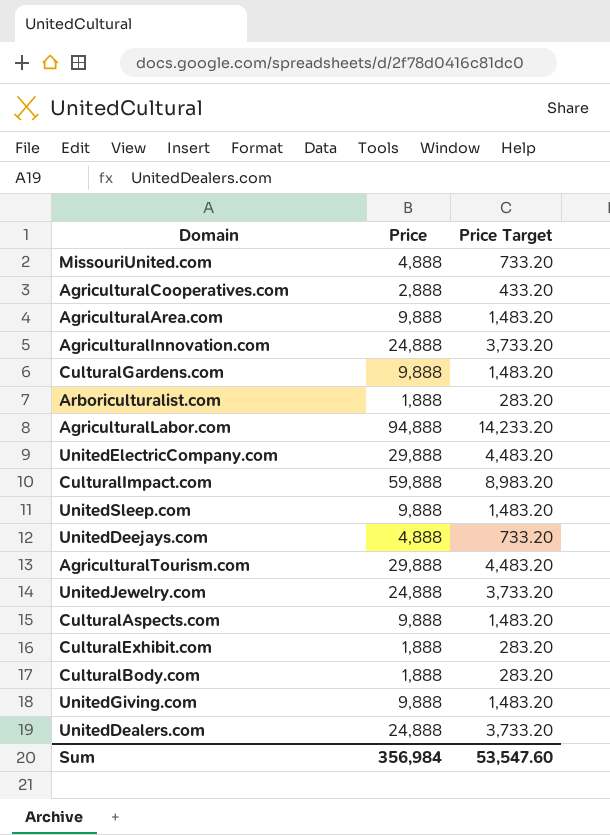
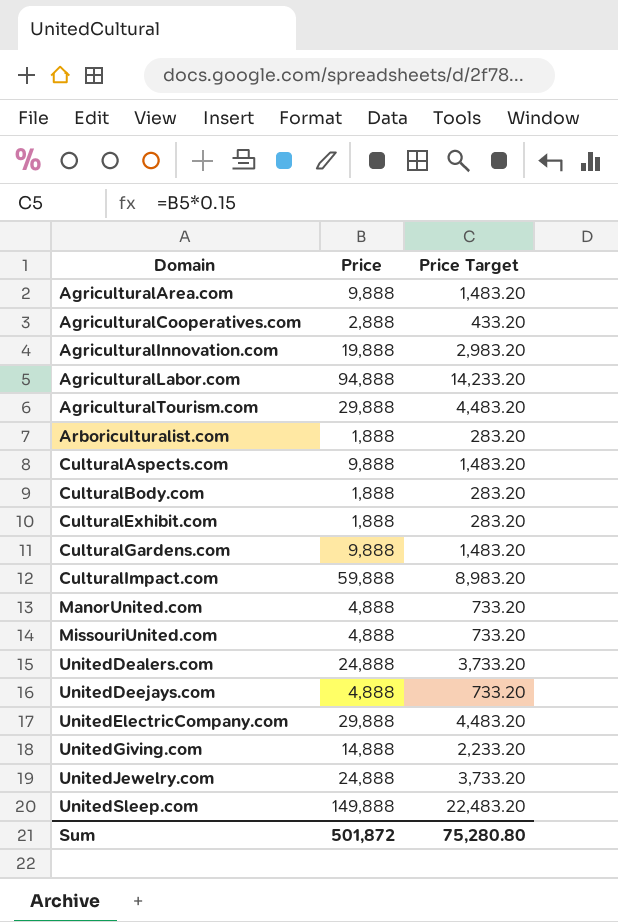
row order: none -> Domain ascending
AgriculturalInnovation.com | Price: 24,888 -> 19,888
AgriculturalInnovation.com | Price Target: 3,733.20 -> 2,983.20
row ManorUnited.com: none -> 4,888 | 733.20
UnitedGiving.com | Price: 9,888 -> 14,888
UnitedGiving.com | Price Target: 1,483.20 -> 2,233.20
UnitedSleep.com | Price: 9,888 -> 149,888
UnitedSleep.com | Price Target: 1,483.20 -> 22,483.20
Sum | Price: 356,984 -> 501,872
Sum | Price Target: 53,547.60 -> 75,280.80

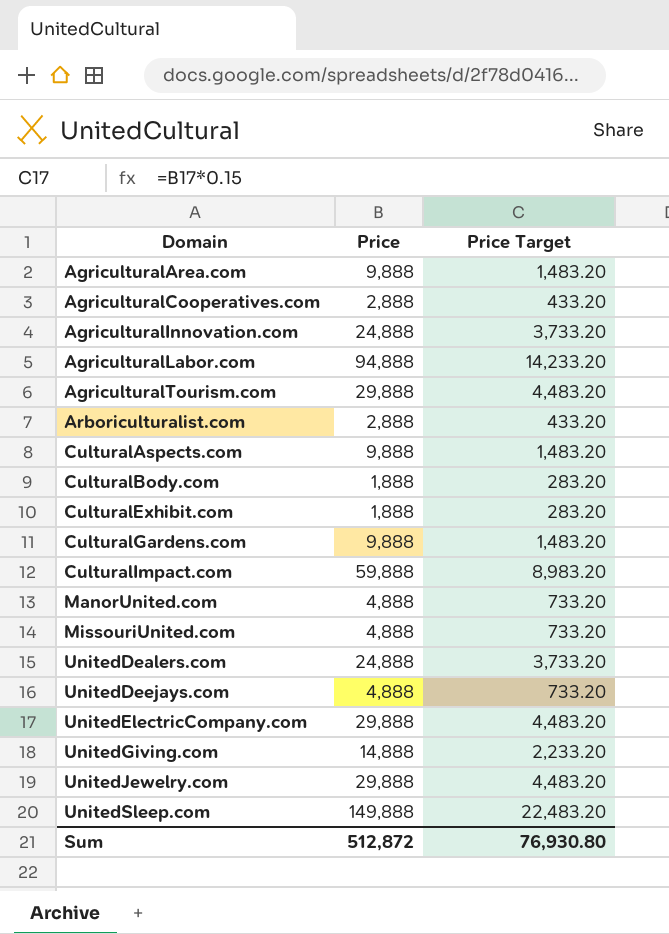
AgriculturalInnovation.com | Price: 19,888 -> 24,888
AgriculturalInnovation.com | Price Target: 2,983.20 -> 3,733.20
Arboriculturalist.com | Price: 1,888 -> 2,888
Arboriculturalist.com | Price Target: 283.20 -> 433.20
UnitedJewelry.com | Price: 24,888 -> 29,888
UnitedJewelry.com | Price Target: 3,733.20 -> 4,483.20
Sum | Price: 501,872 -> 512,872
Sum | Price Target: 75,280.80 -> 76,930.80

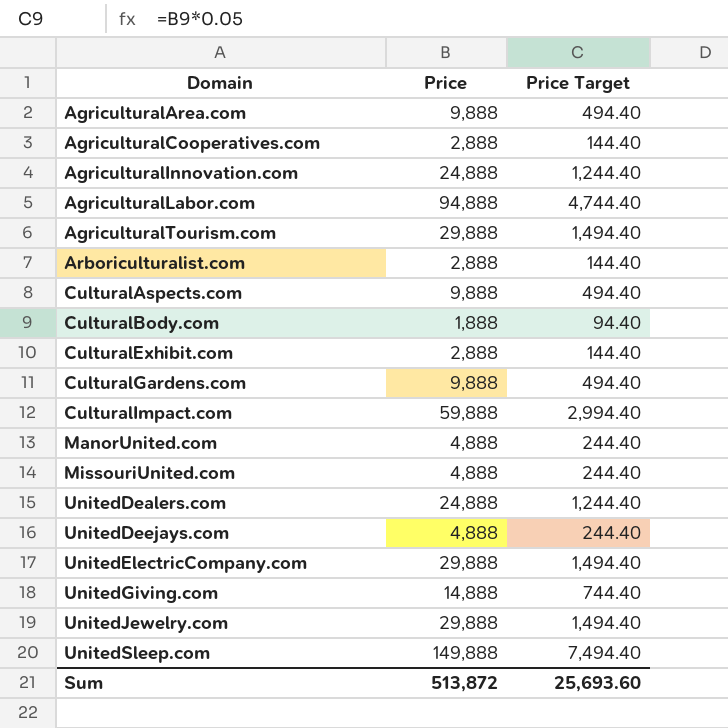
column Price Target | formula: [Price] * 0.15 -> [Price] * 0.05
CulturalExhibit.com | Price: 1,888 -> 2,888
Sum | Price: 512,872 -> 513,872
Sum | Price Target: 76,930.80 -> 25,693.60

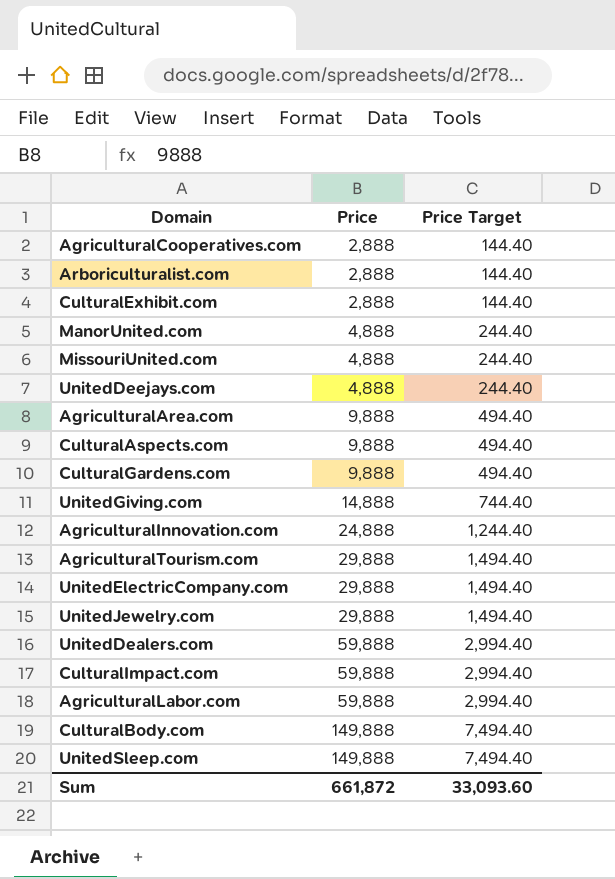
row order: Domain ascending -> Price ascending
UnitedDealers.com | Price: 24,888 -> 59,888
UnitedDealers.com | Price Target: 1,244.40 -> 2,994.40
AgriculturalLabor.com | Price: 94,888 -> 59,888
AgriculturalLabor.com | Price Target: 4,744.40 -> 2,994.40
CulturalBody.com | Price: 1,888 -> 149,888
CulturalBody.com | Price Target: 94.40 -> 7,494.40
Sum | Price: 513,872 -> 661,872
Sum | Price Target: 25,693.60 -> 33,093.60

